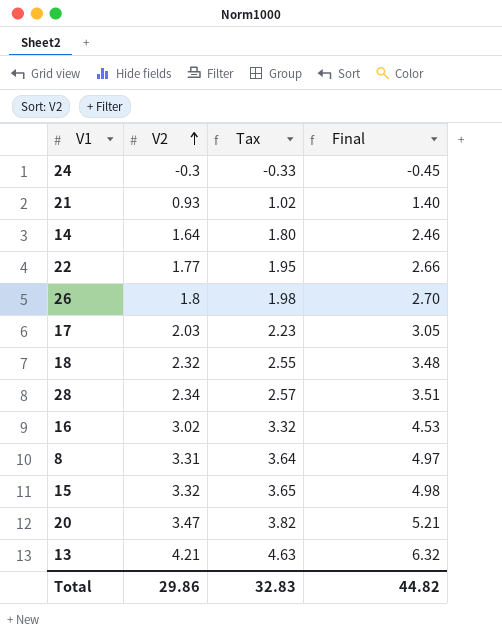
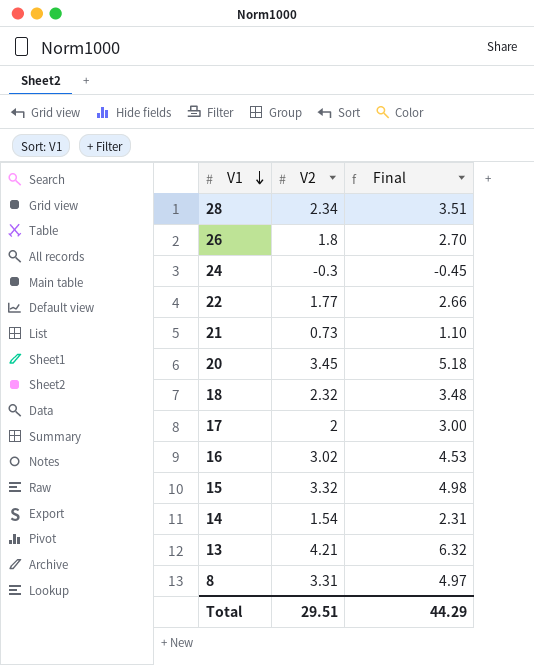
row order: V2 ascending -> V1 descending
column Tax | formula: [V2] * 1.1 -> none
21 | V2: 0.93 -> 0.73
21 | Final: 1.40 -> 1.10
20 | V2: 3.47 -> 3.45
20 | Final: 5.21 -> 5.18
17 | V2: 2.03 -> 2
17 | Final: 3.05 -> 3.00
14 | V2: 1.64 -> 1.54
14 | Final: 2.46 -> 2.31
Total | V2: 29.86 -> 29.51
Total | Final: 44.82 -> 44.29

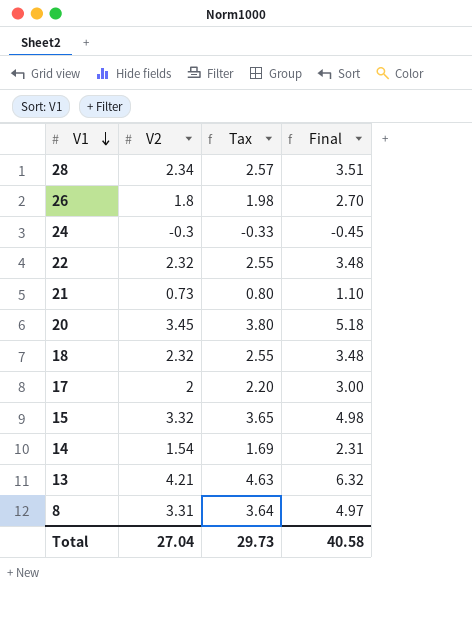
column Tax | formula: none -> [V2] * 1.1
row 16: 3.02 | 4.53 -> none
22 | V2: 1.77 -> 2.32
22 | Final: 2.66 -> 3.48
Total | V2: 29.51 -> 27.04
Total | Final: 44.29 -> 40.58

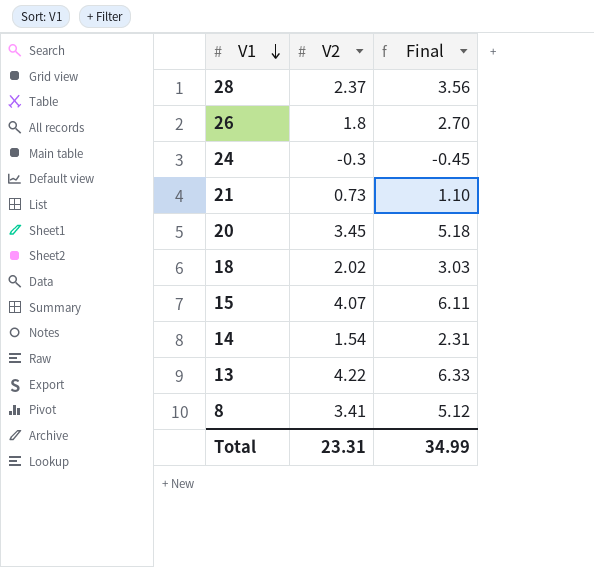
column Tax | formula: [V2] * 1.1 -> none
row 22: 2.32 | 2.55 | 3.48 -> none
row 17: 2 | 2.20 | 3.00 -> none
28 | V2: 2.34 -> 2.37
28 | Final: 3.51 -> 3.56
18 | V2: 2.32 -> 2.02
18 | Final: 3.48 -> 3.03
15 | V2: 3.32 -> 4.07
15 | Final: 4.98 -> 6.11
13 | V2: 4.21 -> 4.22
13 | Final: 6.32 -> 6.33
8 | V2: 3.31 -> 3.41
8 | Final: 4.97 -> 5.12
Total | V2: 27.04 -> 23.31
Total | Final: 40.58 -> 34.99

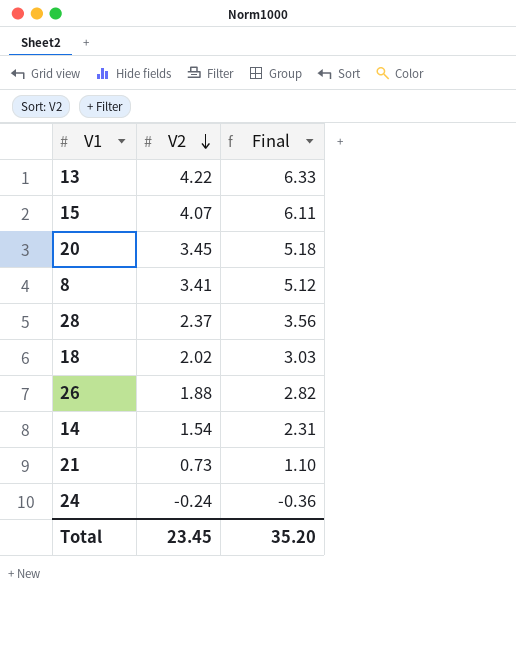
row order: V1 descending -> V2 descending
26 | V2: 1.8 -> 1.88
26 | Final: 2.70 -> 2.82
24 | V2: -0.3 -> -0.24
24 | Final: -0.45 -> -0.36
Total | V2: 23.31 -> 23.45
Total | Final: 34.99 -> 35.20

